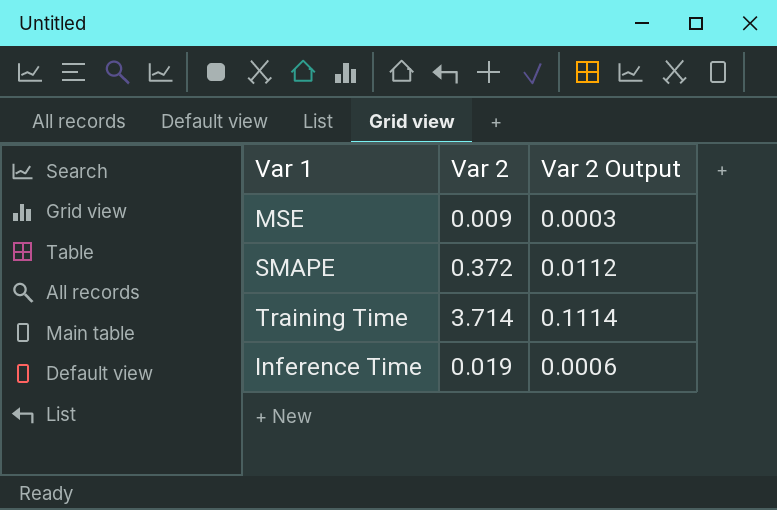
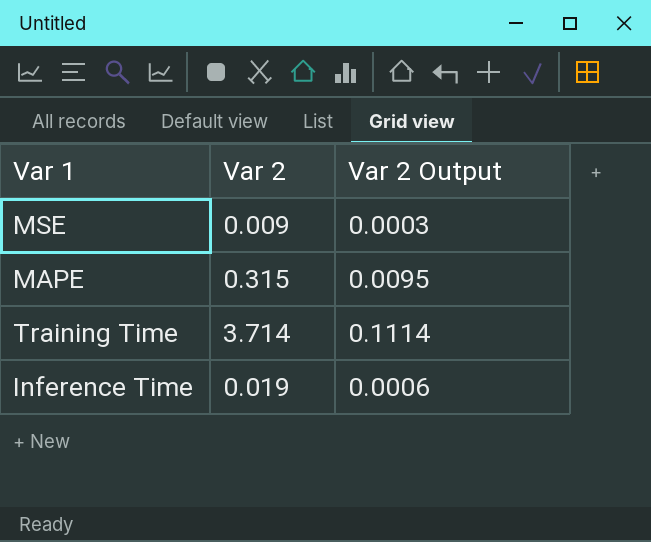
row SMAPE: 0.372 | 0.0112 -> none
row MAPE: none -> 0.315 | 0.0095

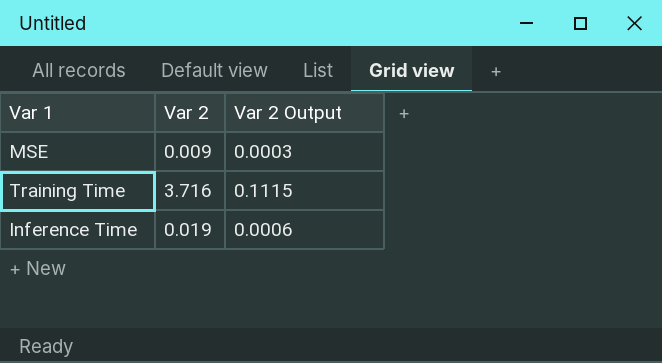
row MAPE: 0.315 | 0.0095 -> none
Training Time | Var 2: 3.714 -> 3.716
Training Time | Var 2 Output: 0.1114 -> 0.1115

